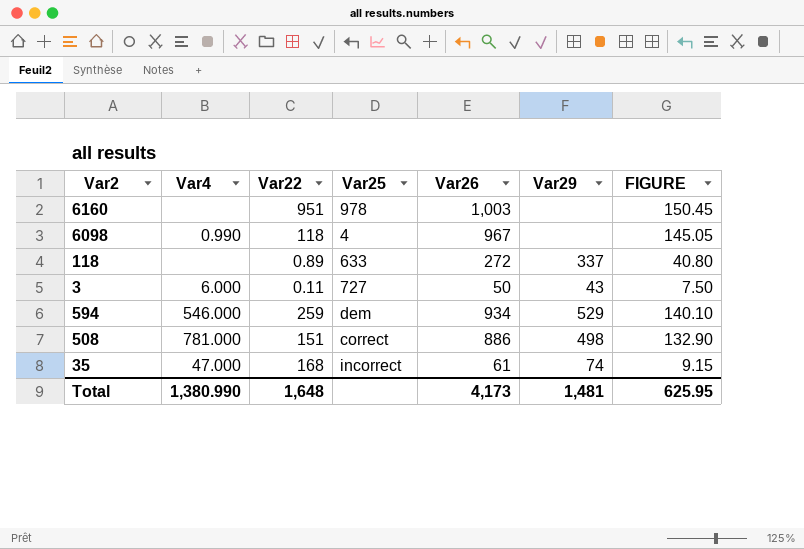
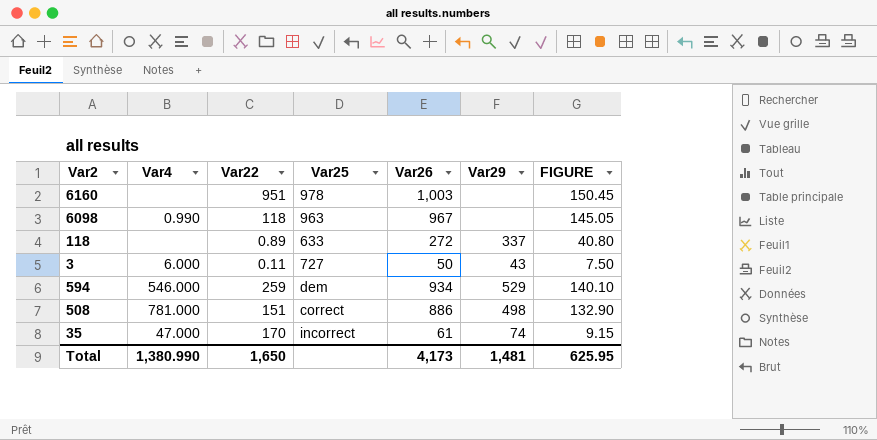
6098 | Var25: 4 -> 963
35 | Var22: 168 -> 170
Total | Var22: 1,648 -> 1,650

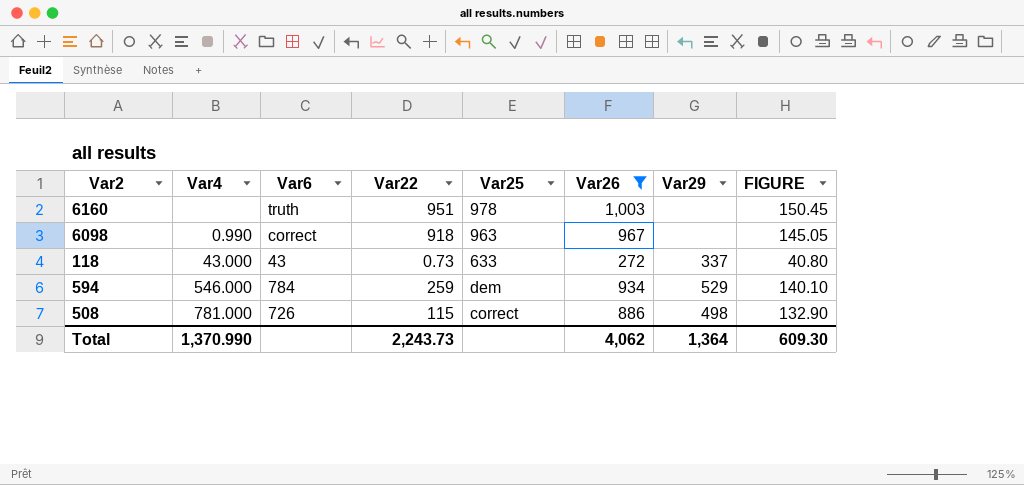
filter: none -> Var26 >= 272
column Var6 | position: none -> 3
6098 | Var22: 118 -> 918
118 | Var4: none -> 43.000
118 | Var22: 0.89 -> 0.73
508 | Var22: 151 -> 115
Total | Var4: 1,380.990 -> 1,370.990
Total | Var22: 1,650 -> 2,243.73
Total | Var26: 4,173 -> 4,062
Total | Var29: 1,481 -> 1,364
Total | FIGURE: 625.95 -> 609.30

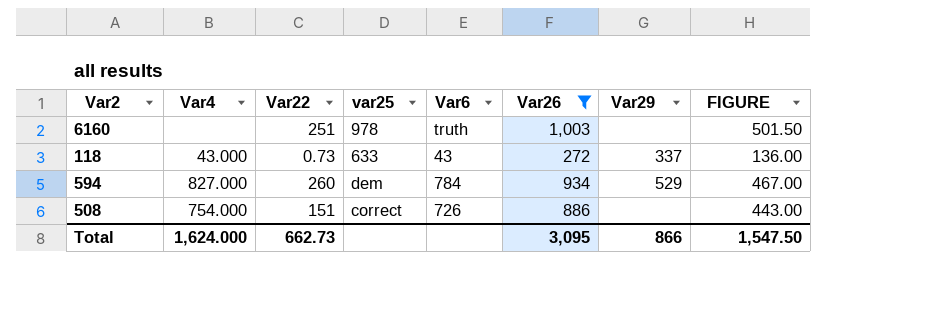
column name: Var25 -> var25
column Var6 | position: 3 -> 5
column FIGURE | formula: [Var26] * 0.15 -> [Var26] * 0.5
row 6098: 0.990 | correct | 918 | 963 | 967 | none | 145.05 -> none
6160 | Var22: 951 -> 251
594 | Var4: 546.000 -> 827.000
594 | Var22: 259 -> 260
508 | Var4: 781.000 -> 754.000
508 | Var22: 115 -> 151
508 | Var29: 498 -> none
Total | Var4: 1,370.990 -> 1,624.000
Total | Var22: 2,243.73 -> 662.73
Total | Var26: 4,062 -> 3,095
Total | Var29: 1,364 -> 866
Total | FIGURE: 609.30 -> 1,547.50

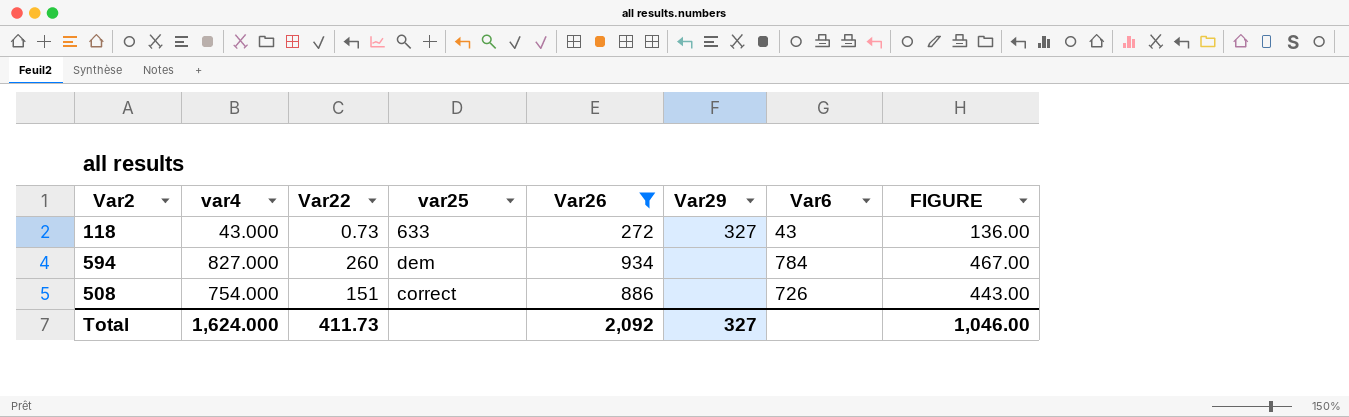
column name: Var4 -> var4
column Var6 | position: 5 -> 7
row 6160: none | 251 | 978 | truth | 1,003 | none | 501.50 -> none
118 | Var29: 337 -> 327
594 | Var29: 529 -> none
Total | Var22: 662.73 -> 411.73
Total | Var26: 3,095 -> 2,092
Total | Var29: 866 -> 327
Total | FIGURE: 1,547.50 -> 1,046.00

